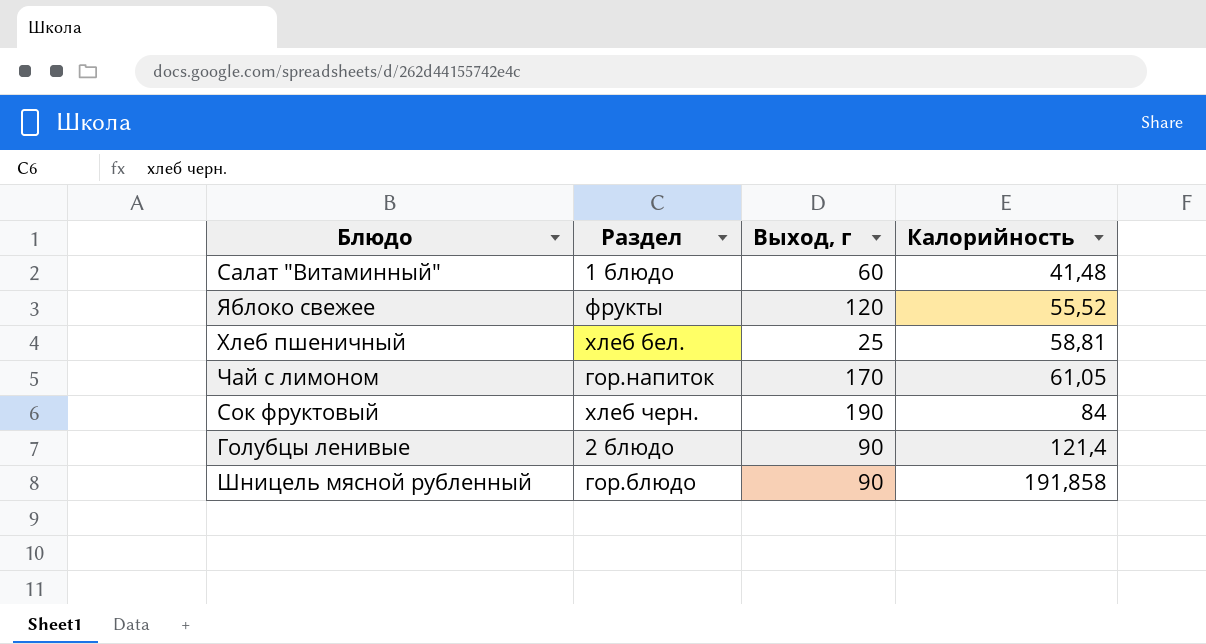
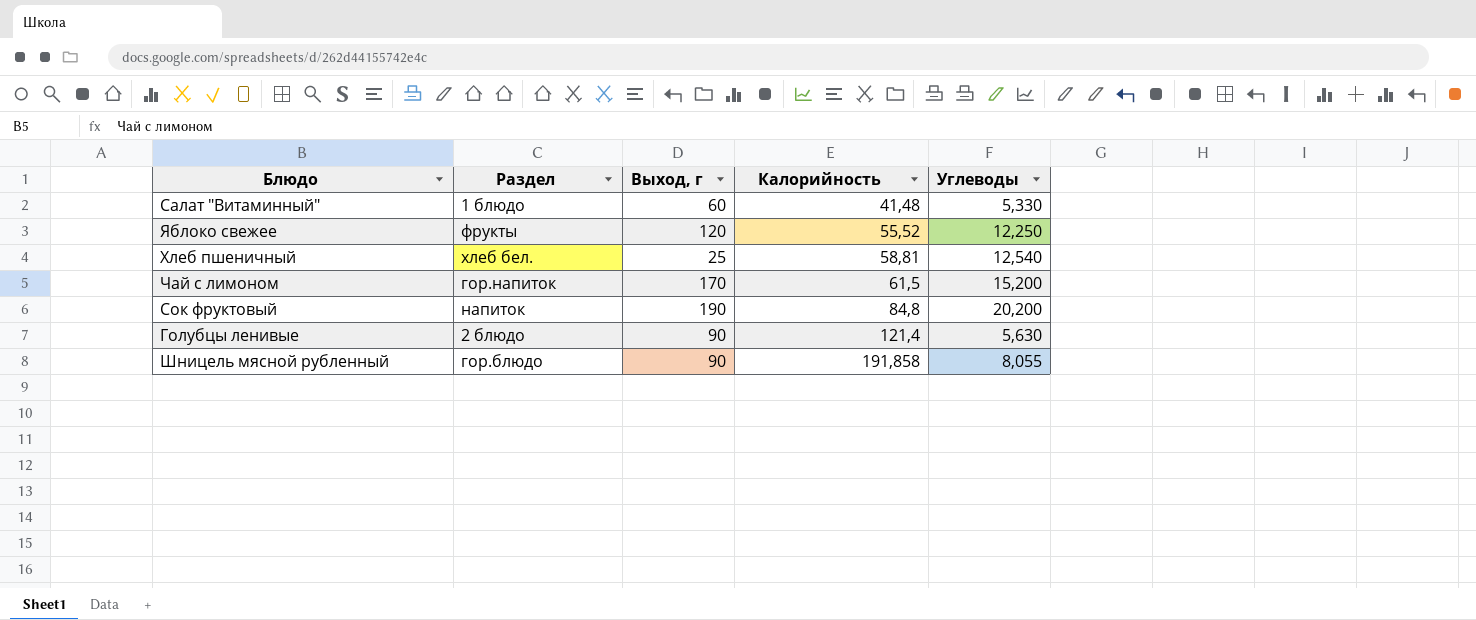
column Углеводы | position: none -> 5
Чай с лимоном | Калорийность: 61,05 -> 61,5
Сок фруктовый | Раздел: хлеб черн. -> напиток
Сок фруктовый | Калорийность: 84 -> 84,8

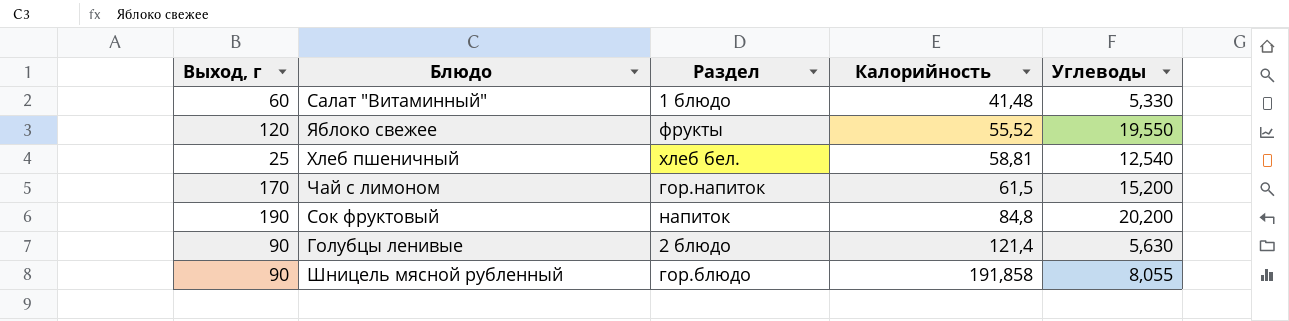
column Выход, г | position: 3 -> 1
Яблоко свежее | Углеводы: 12,250 -> 19,550

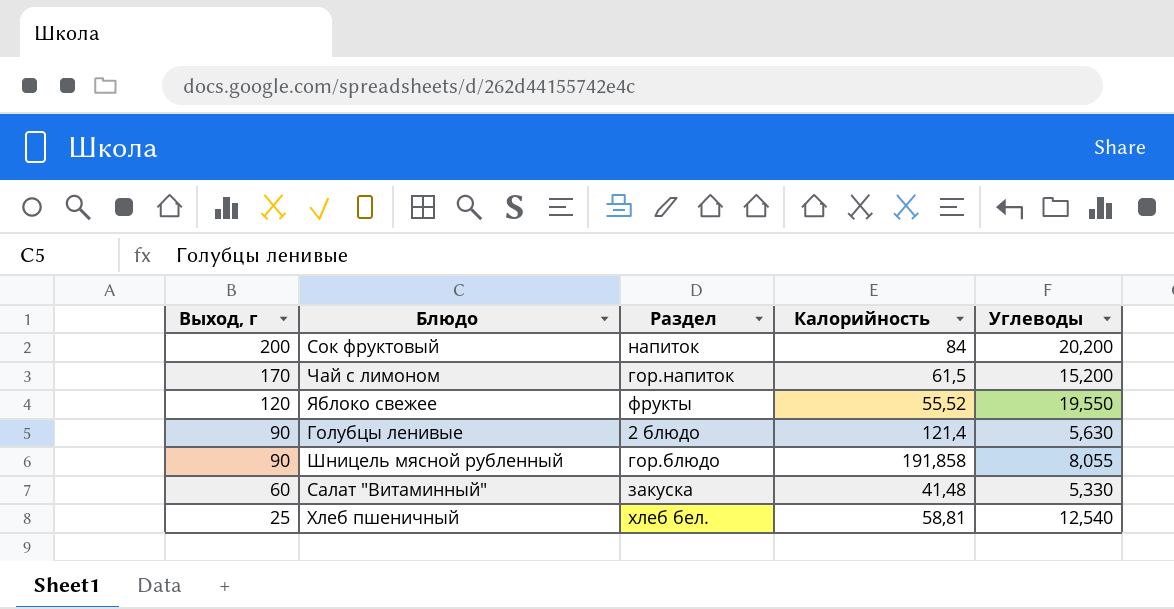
row order: Калорийность ascending -> Выход, г descending
Сок фруктовый | Выход, г: 190 -> 200
Сок фруктовый | Калорийность: 84,8 -> 84
Салат "Витаминный" | Раздел: 1 блюдо -> закуска

